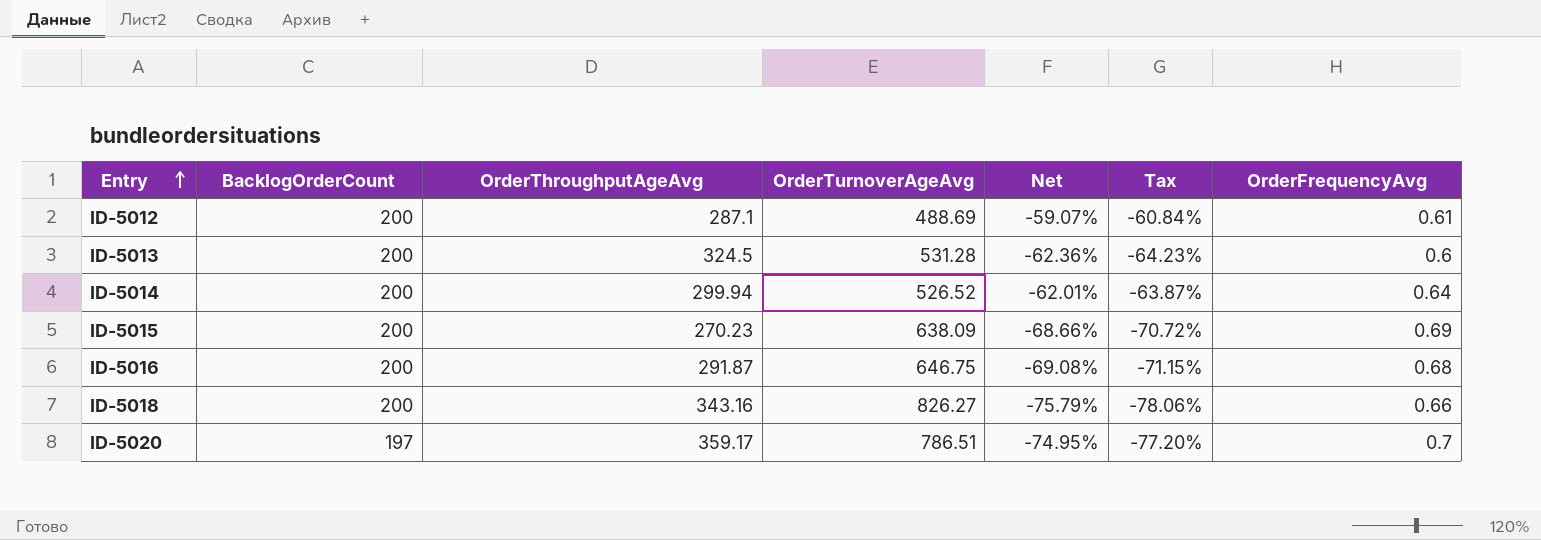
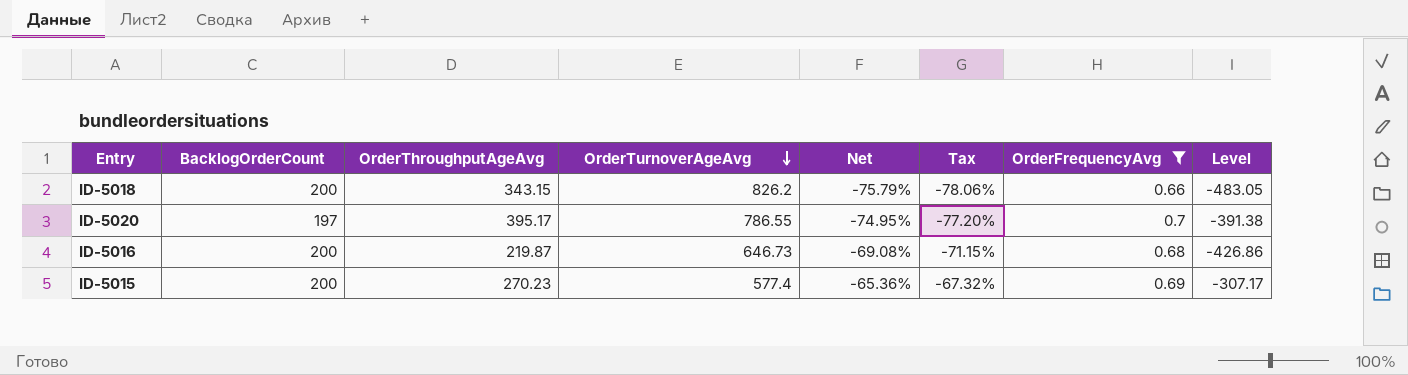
filter: none -> OrderFrequencyAvg >= 0.66
row order: Entry ascending -> OrderTurnoverAgeAvg descending
column Level | formula: none -> [OrderThroughputAgeAvg] - [OrderTurnoverAgeAvg]
ID-5018 | OrderThroughputAgeAvg: 343.16 -> 343.15
ID-5018 | OrderTurnoverAgeAvg: 826.27 -> 826.2
ID-5020 | OrderThroughputAgeAvg: 359.17 -> 395.17
ID-5020 | OrderTurnoverAgeAvg: 786.51 -> 786.55
ID-5016 | OrderThroughputAgeAvg: 291.87 -> 219.87
ID-5016 | OrderTurnoverAgeAvg: 646.75 -> 646.73
ID-5015 | OrderTurnoverAgeAvg: 638.09 -> 577.4
ID-5015 | Net: -68.66% -> -65.36%
ID-5015 | Tax: -70.72% -> -67.32%

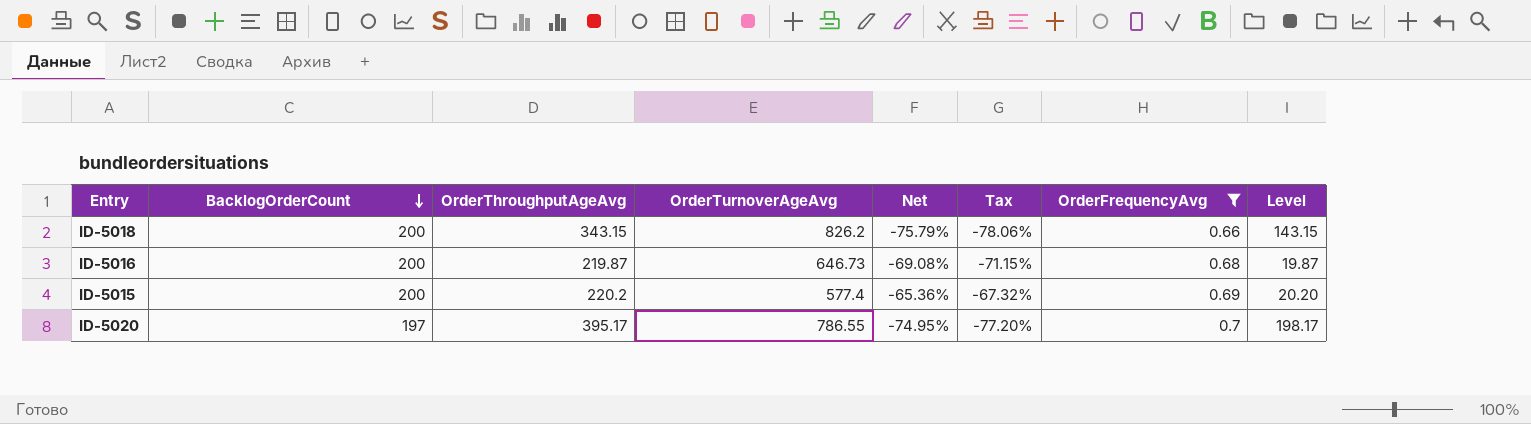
row order: OrderTurnoverAgeAvg descending -> BacklogOrderCount descending
column Level | formula: [OrderThroughputAgeAvg] - [OrderTurnoverAgeAvg] -> [OrderThroughputAgeAvg] - [BacklogOrderCount]
ID-5015 | OrderThroughputAgeAvg: 270.23 -> 220.2

